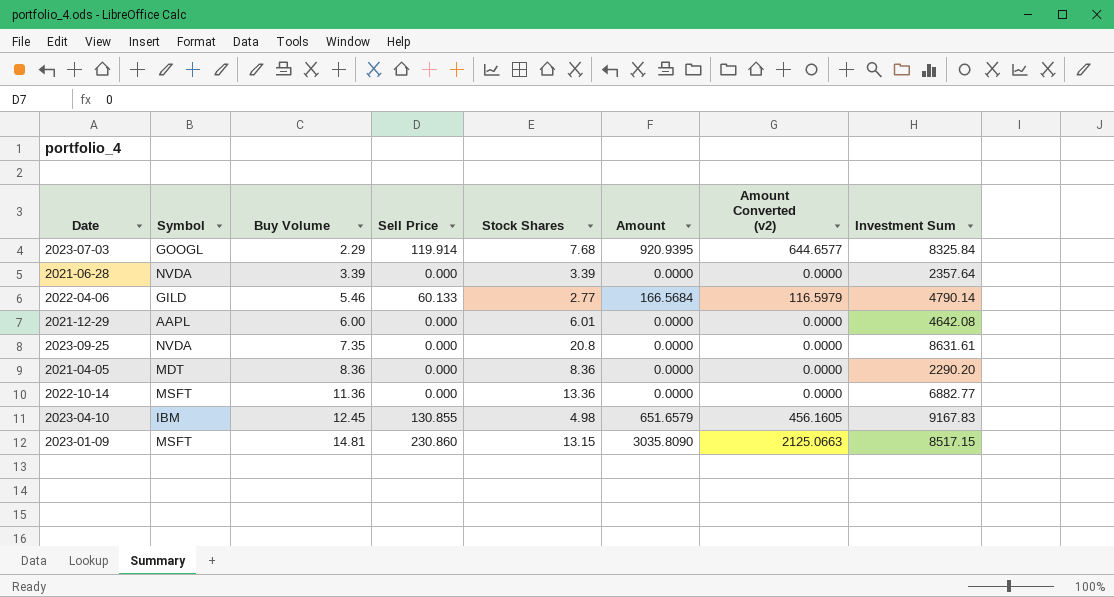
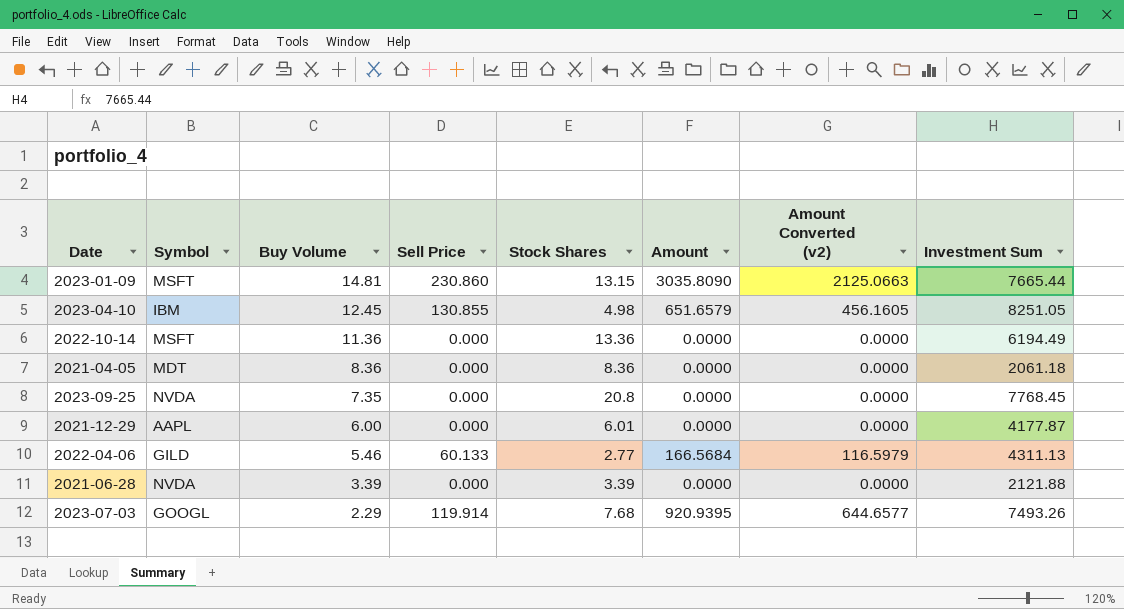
row order: Buy Volume ascending -> Buy Volume descending
2023-01-09 | Investment Sum: 8517.15 -> 7665.44
2023-04-10 | Investment Sum: 9167.83 -> 8251.05
2022-10-14 | Investment Sum: 6882.77 -> 6194.49
2021-04-05 | Investment Sum: 2290.20 -> 2061.18
2023-09-25 | Investment Sum: 8631.61 -> 7768.45
2021-12-29 | Investment Sum: 4642.08 -> 4177.87
2022-04-06 | Investment Sum: 4790.14 -> 4311.13
2021-06-28 | Investment Sum: 2357.64 -> 2121.88
2023-07-03 | Investment Sum: 8325.84 -> 7493.26

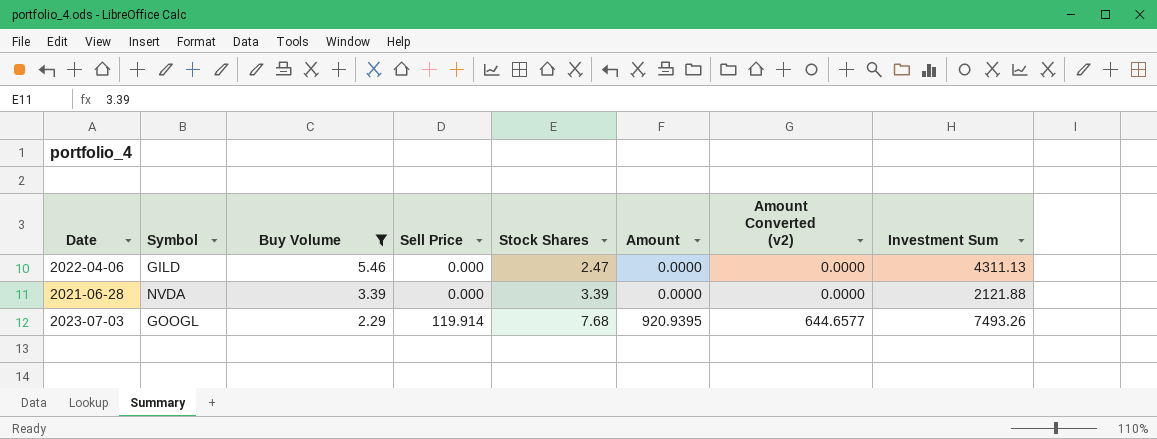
filter: none -> Buy Volume <= 5.46
2022-04-06 | Sell Price: 60.133 -> 0.000
2022-04-06 | Stock Shares: 2.77 -> 2.47
2022-04-06 | Amount: 166.5684 -> 0.0000
2022-04-06 | Amount Converted (v2): 116.5979 -> 0.0000

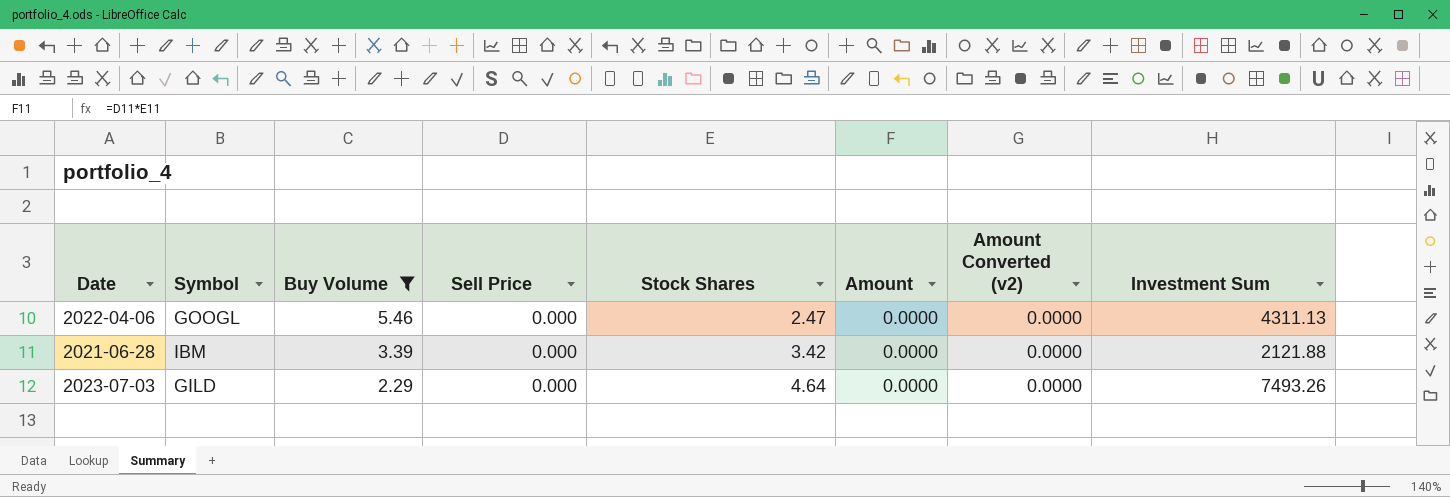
2022-04-06 | Symbol: GILD -> GOOGL
2021-06-28 | Symbol: NVDA -> IBM
2021-06-28 | Stock Shares: 3.39 -> 3.42
2023-07-03 | Symbol: GOOGL -> GILD
2023-07-03 | Sell Price: 119.914 -> 0.000
2023-07-03 | Stock Shares: 7.68 -> 4.64
2023-07-03 | Amount: 920.9395 -> 0.0000
2023-07-03 | Amount Converted (v2): 644.6577 -> 0.0000

